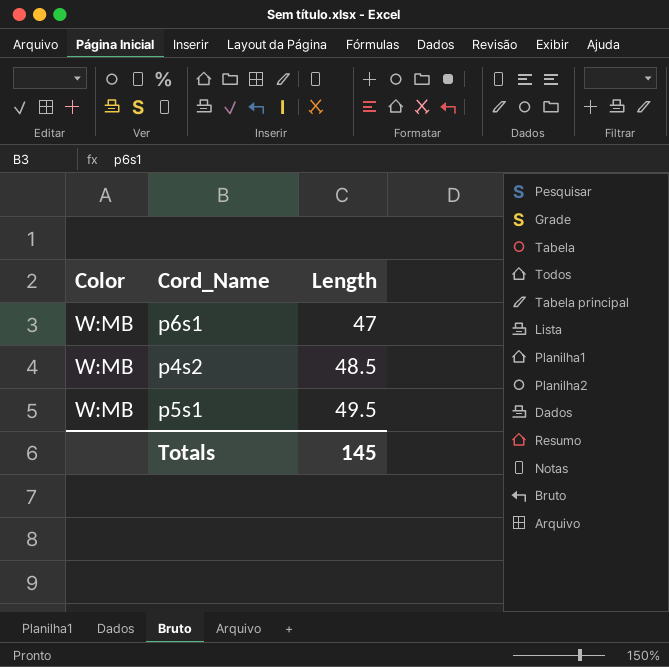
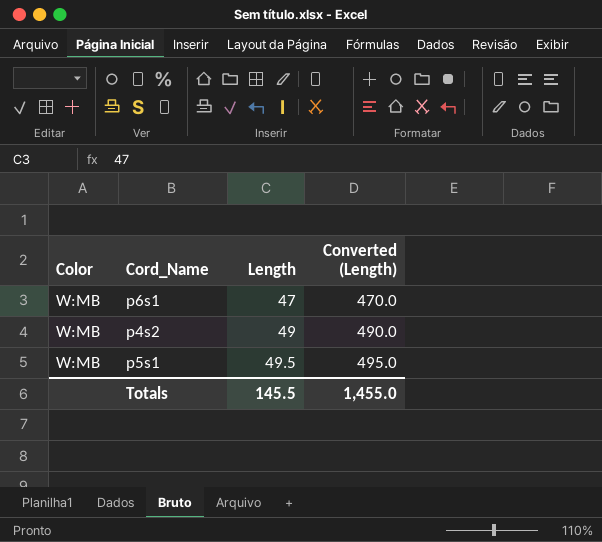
column Converted (Length) | formula: none -> [Length] * 10
p4s2 | Length: 48.5 -> 49
Totals | Length: 145 -> 145.5

